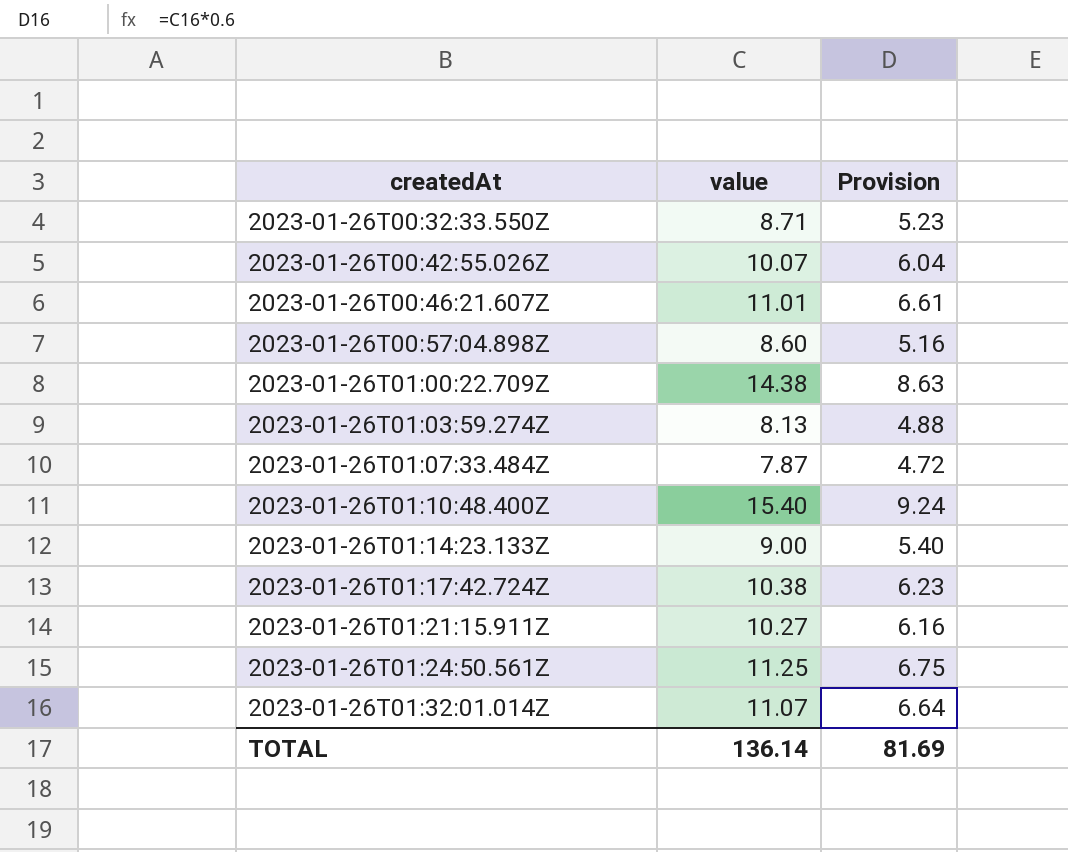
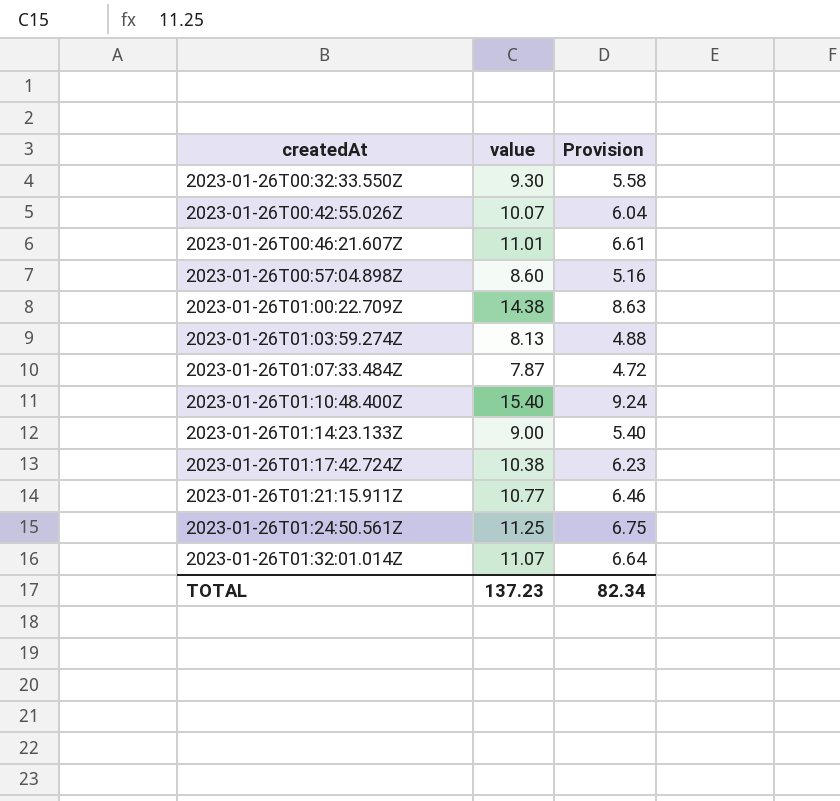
2023-01-26T00:32:33.550Z | value: 8.71 -> 9.30
2023-01-26T00:32:33.550Z | Provision: 5.23 -> 5.58
2023-01-26T01:21:15.911Z | value: 10.27 -> 10.77
2023-01-26T01:21:15.911Z | Provision: 6.16 -> 6.46
TOTAL | value: 136.14 -> 137.23
TOTAL | Provision: 81.69 -> 82.34

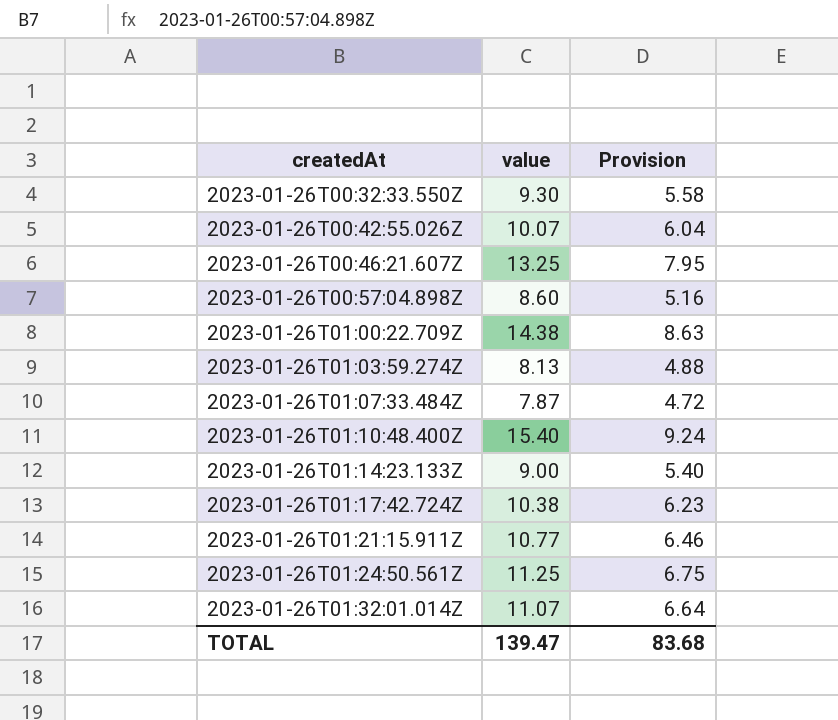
2023-01-26T00:46:21.607Z | value: 11.01 -> 13.25
2023-01-26T00:46:21.607Z | Provision: 6.61 -> 7.95
TOTAL | value: 137.23 -> 139.47
TOTAL | Provision: 82.34 -> 83.68

